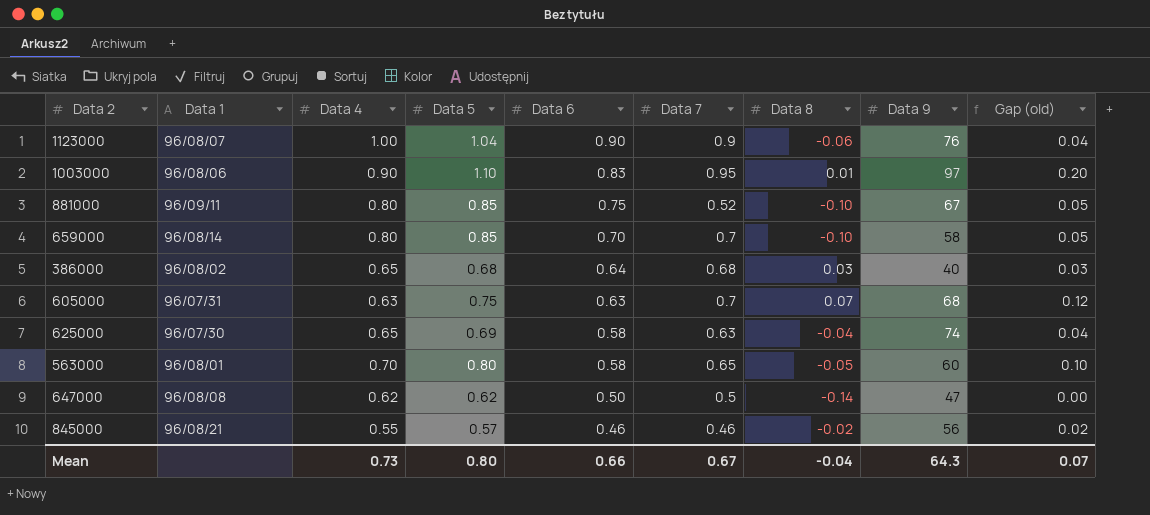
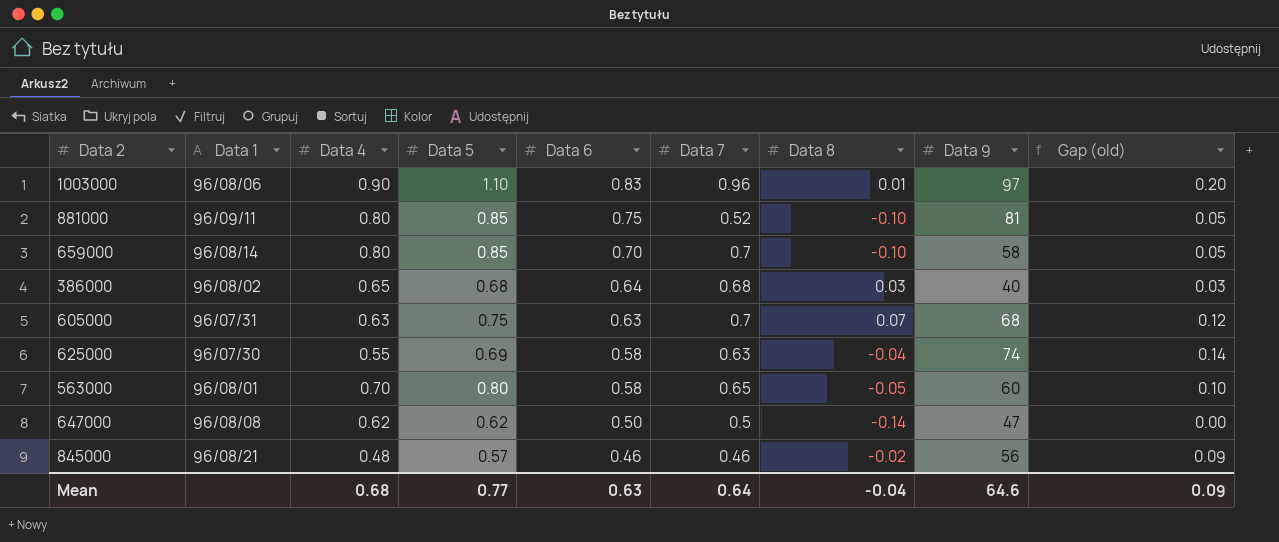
row 1123000: 96/08/07 | 1.00 | 1.04 | 0.90 | 0.9 | -0.06 | 76 | 0.04 -> none
1003000 | Data 7: 0.95 -> 0.96
881000 | Data 9: 67 -> 81
625000 | Data 4: 0.65 -> 0.55
625000 | Gap (old): 0.04 -> 0.14
845000 | Data 4: 0.55 -> 0.48
845000 | Gap (old): 0.02 -> 0.09
Mean | Data 4: 0.73 -> 0.68
Mean | Data 5: 0.80 -> 0.77
Mean | Data 6: 0.66 -> 0.63
Mean | Data 7: 0.67 -> 0.64
Mean | Data 9: 64.3 -> 64.6
Mean | Gap (old): 0.07 -> 0.09

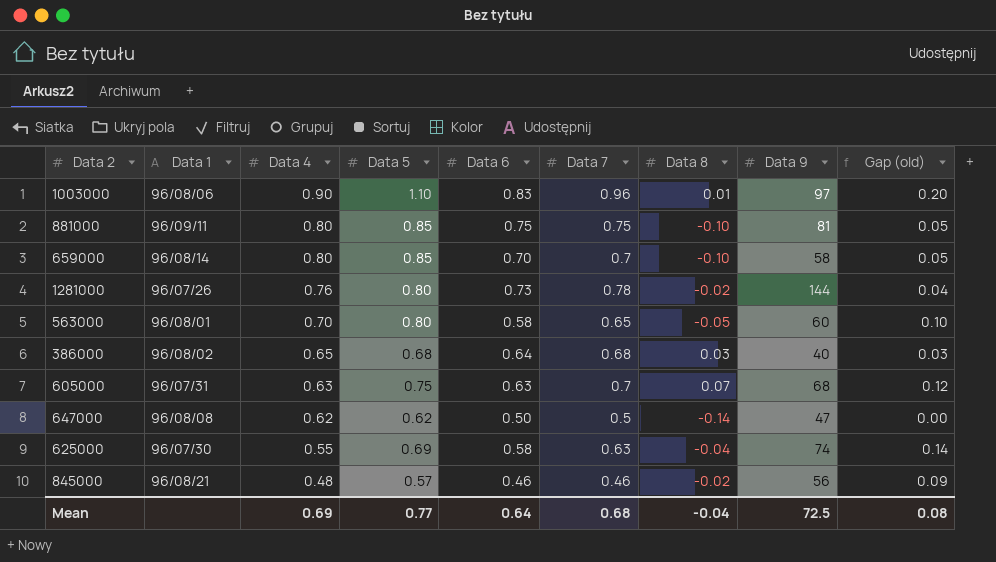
row order: Data 6 descending -> Data 4 descending
881000 | Data 7: 0.52 -> 0.75
row 1281000: none -> 96/07/26 | 0.76 | 0.80 | 0.73 | 0.78 | -0.02 | 144 | 0.04
Mean | Data 4: 0.68 -> 0.69
Mean | Data 6: 0.63 -> 0.64
Mean | Data 7: 0.64 -> 0.68
Mean | Data 9: 64.6 -> 72.5
Mean | Gap (old): 0.09 -> 0.08

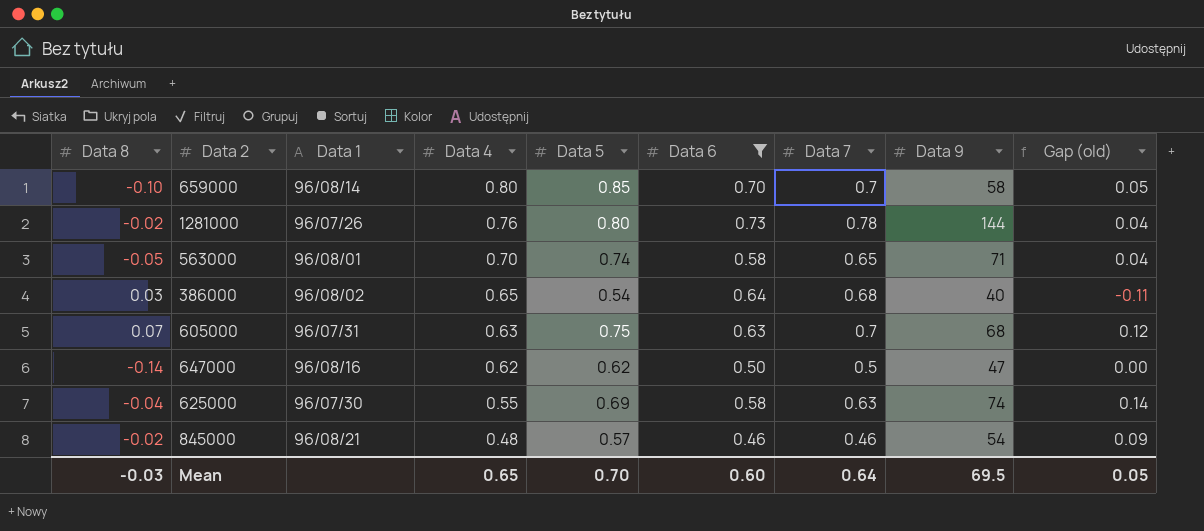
filter: none -> Data 6 <= 0.73
column Data 8 | position: 7 -> 1
563000 | Data 5: 0.80 -> 0.74
563000 | Data 9: 60 -> 71
563000 | Gap (old): 0.10 -> 0.04
386000 | Data 5: 0.68 -> 0.54
386000 | Gap (old): 0.03 -> -0.11
647000 | Data 1: 96/08/08 -> 96/08/16
845000 | Data 9: 56 -> 54
Mean | Data 8: -0.04 -> -0.03
Mean | Data 4: 0.69 -> 0.65
Mean | Data 5: 0.77 -> 0.70
Mean | Data 6: 0.64 -> 0.60
Mean | Data 7: 0.68 -> 0.64
Mean | Data 9: 72.5 -> 69.5
Mean | Gap (old): 0.08 -> 0.05

